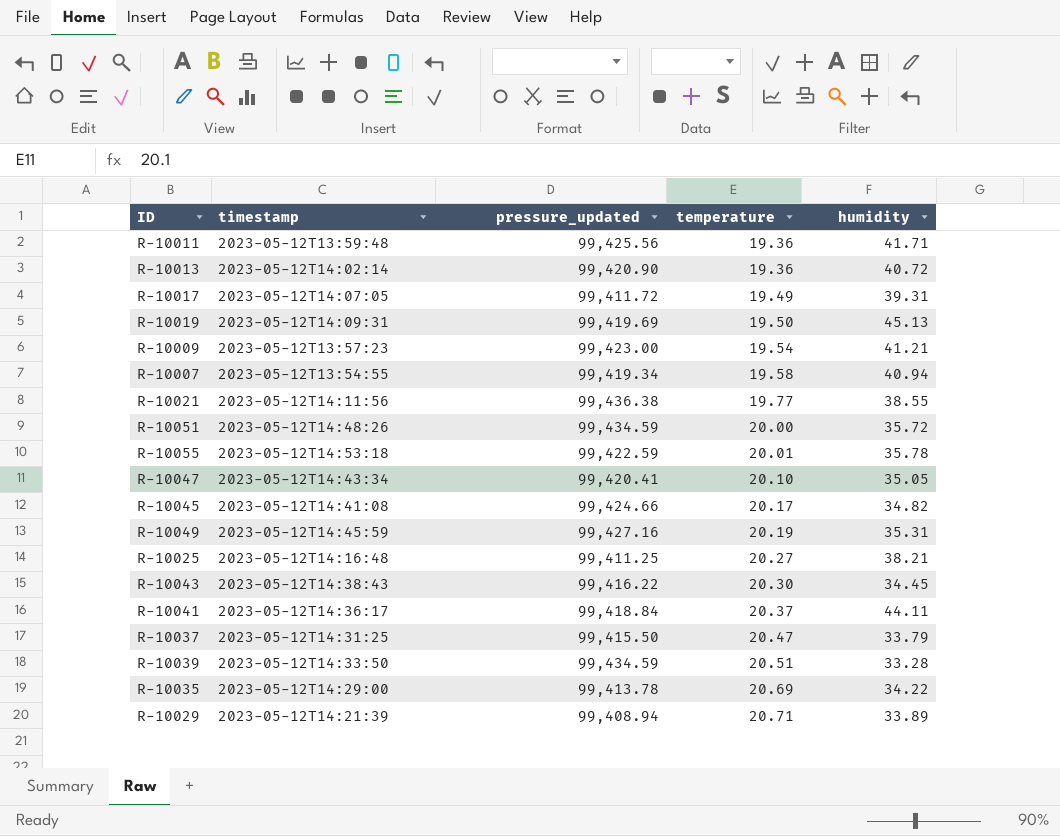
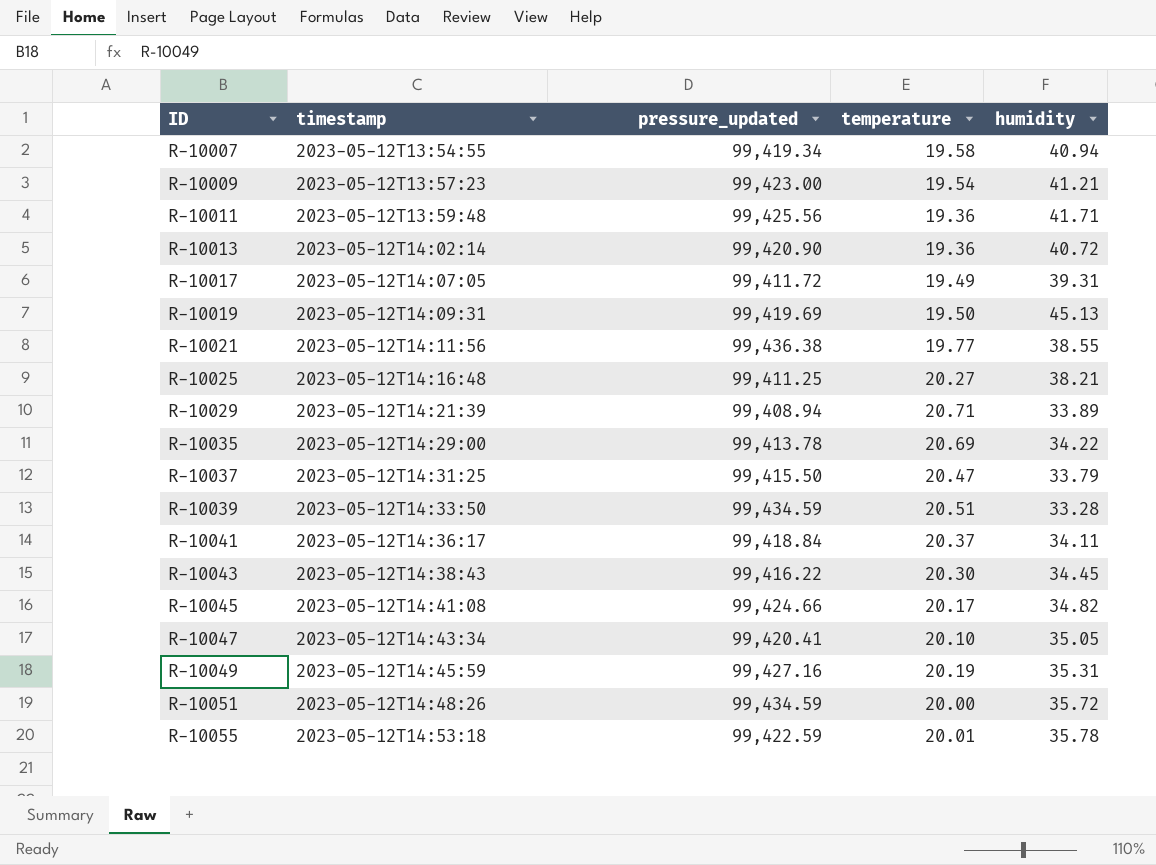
row order: temperature ascending -> ID ascending
R-10041 | humidity: 44.11 -> 34.11

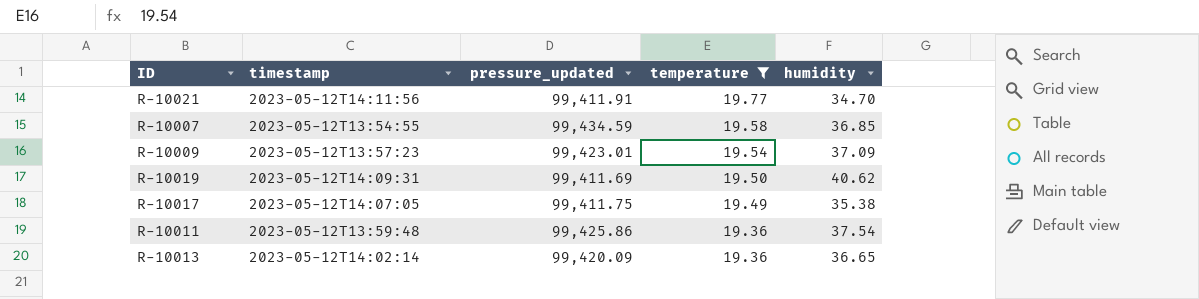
filter: none -> temperature <= 19.77
row order: ID ascending -> temperature descending
R-10021 | pressure_updated: 99,436.38 -> 99,411.91
R-10021 | humidity: 38.55 -> 34.70
R-10007 | pressure_updated: 99,419.34 -> 99,434.59
R-10007 | humidity: 40.94 -> 36.85
R-10009 | pressure_updated: 99,423.00 -> 99,423.01
R-10009 | humidity: 41.21 -> 37.09
R-10019 | pressure_updated: 99,419.69 -> 99,411.69
R-10019 | humidity: 45.13 -> 40.62
R-10017 | pressure_updated: 99,411.72 -> 99,411.75
R-10017 | humidity: 39.31 -> 35.38
R-10011 | pressure_updated: 99,425.56 -> 99,425.86
R-10011 | humidity: 41.71 -> 37.54
R-10013 | pressure_updated: 99,420.90 -> 99,420.09
R-10013 | humidity: 40.72 -> 36.65

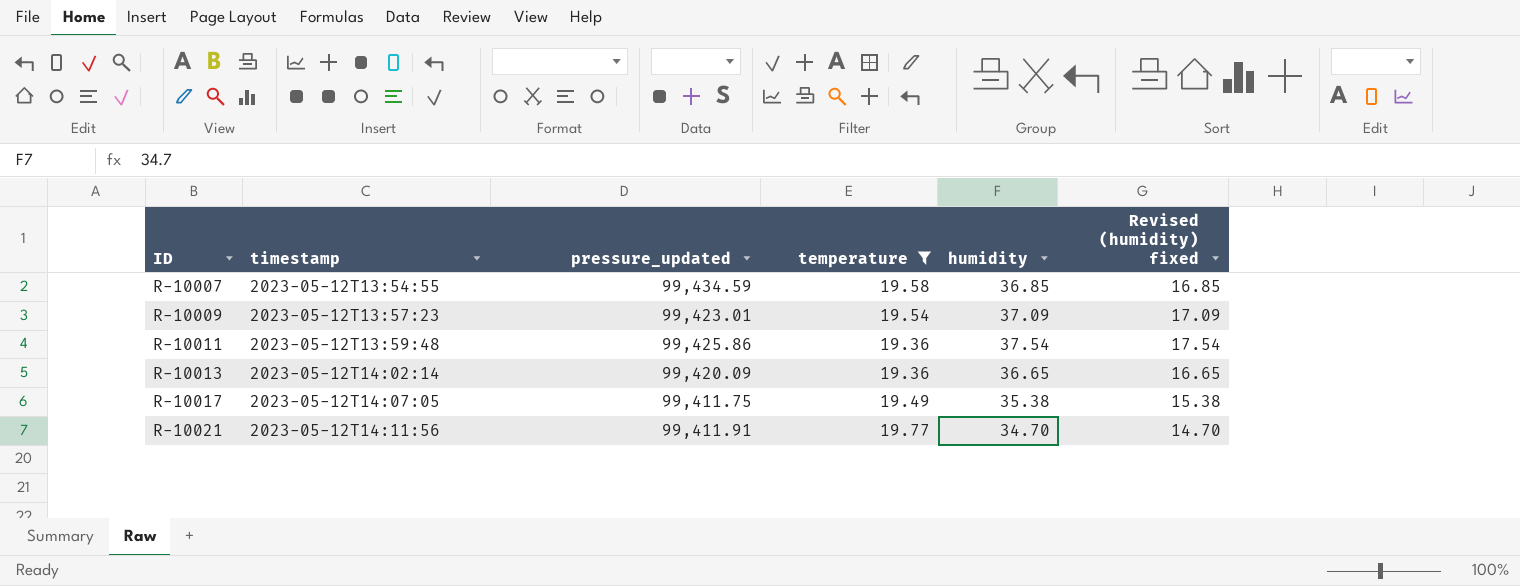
row order: temperature descending -> ID ascending
column Revised (humidity) fixed | formula: none -> [humidity] - 20
row R-10019: 2023-05-12T14:09:31 | 99,411.69 | 19.50 | 40.62 -> none

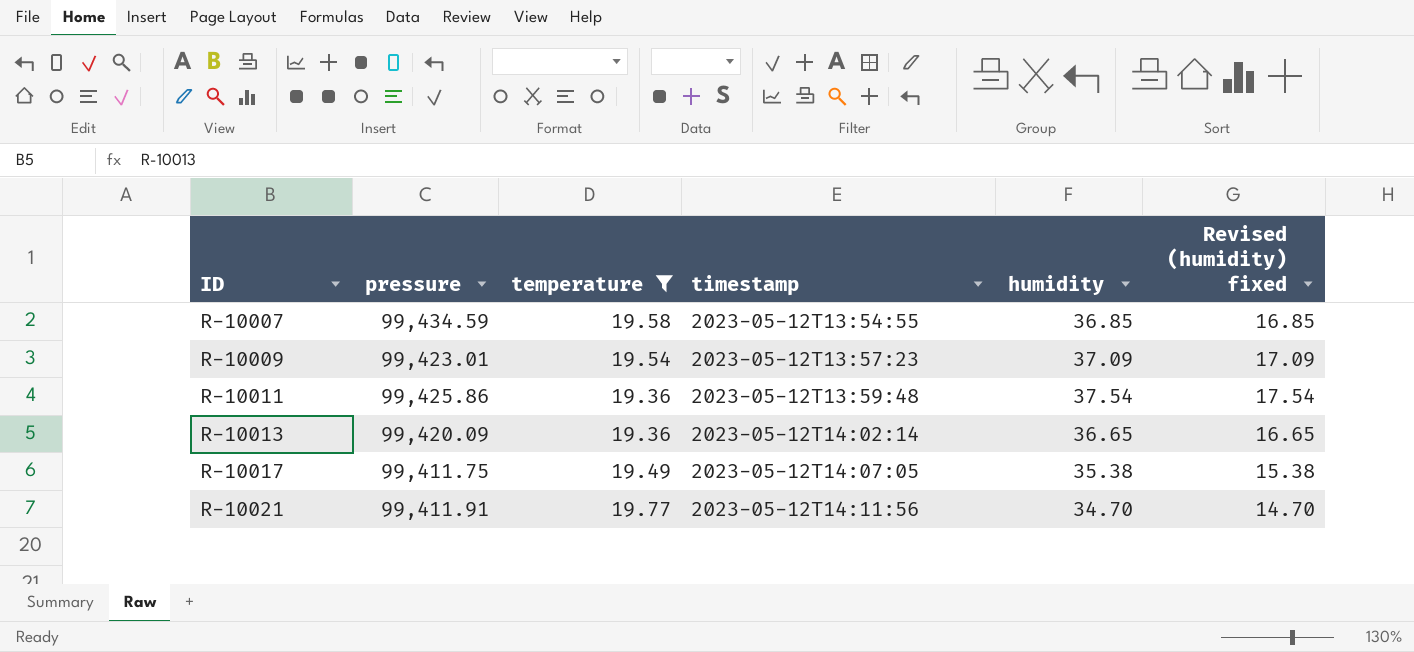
column name: pressure_updated -> pressure
column timestamp | position: 2 -> 4

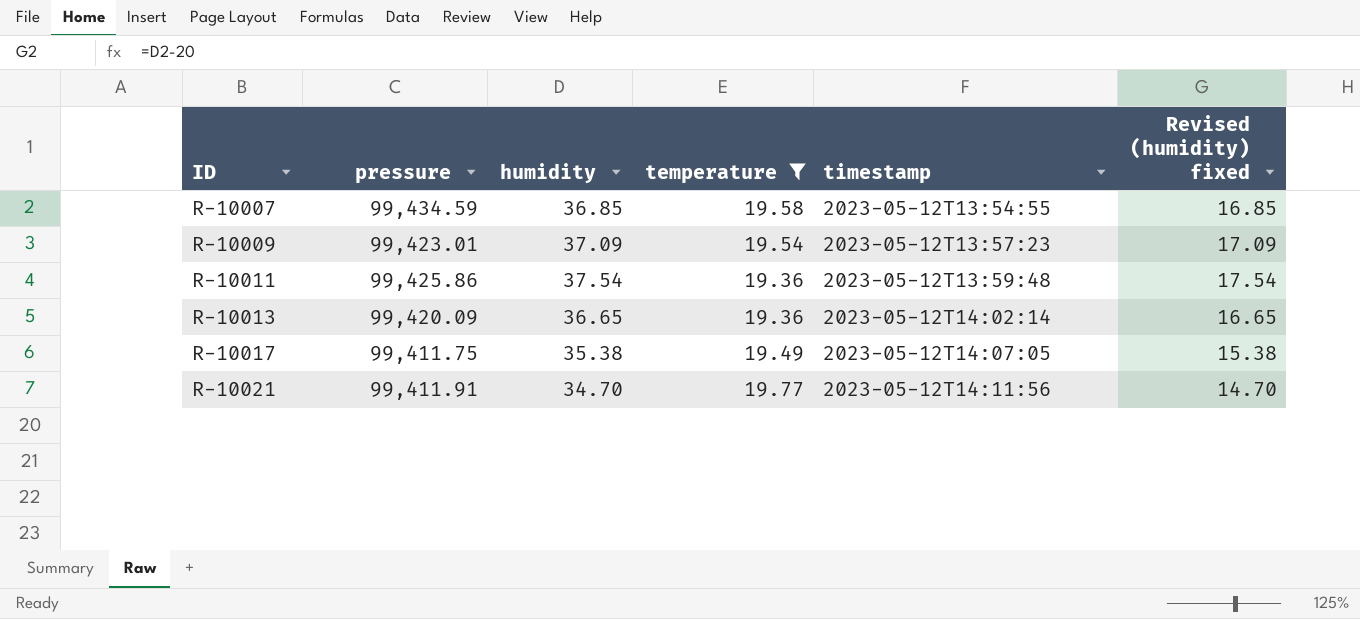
column humidity | position: 5 -> 3

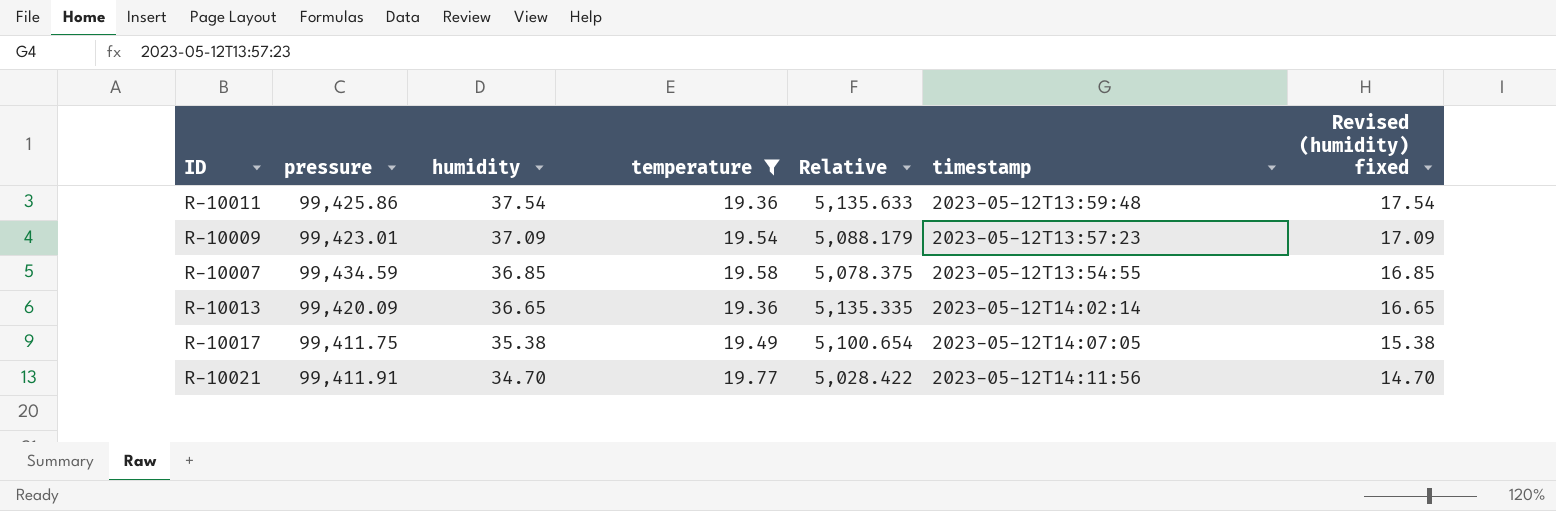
row order: ID ascending -> humidity descending
column Relative | formula: none -> [pressure] / [temperature]

